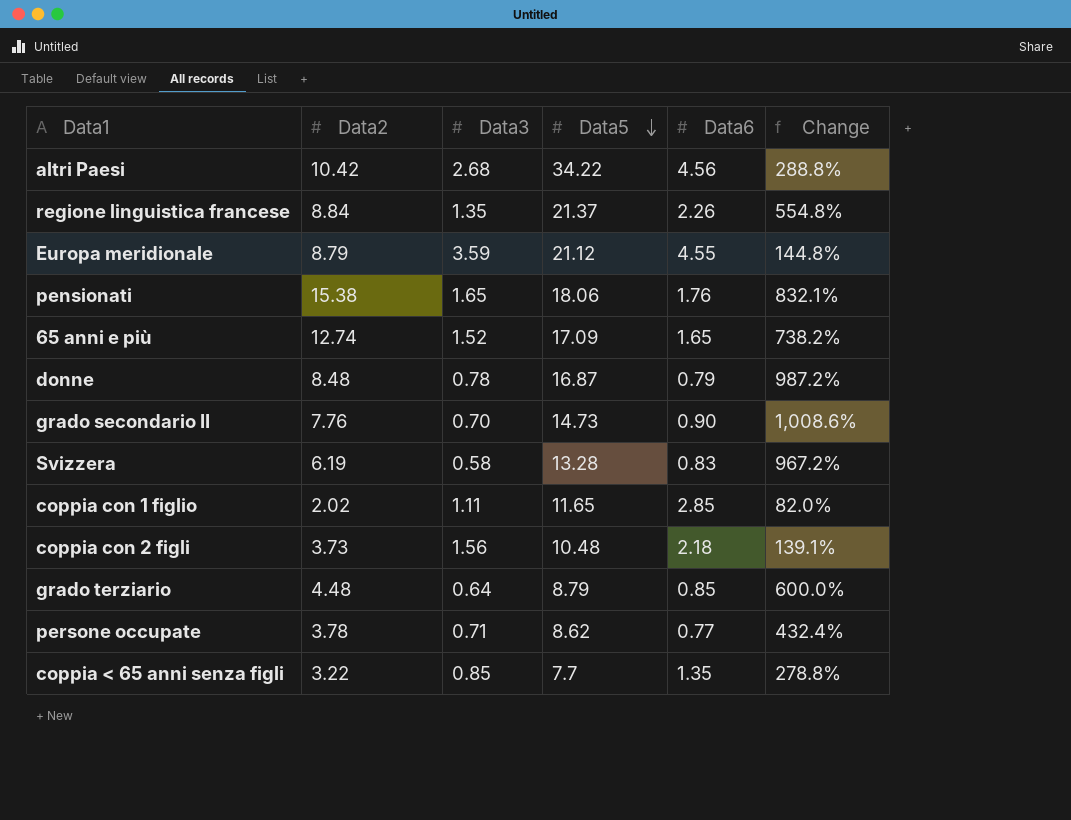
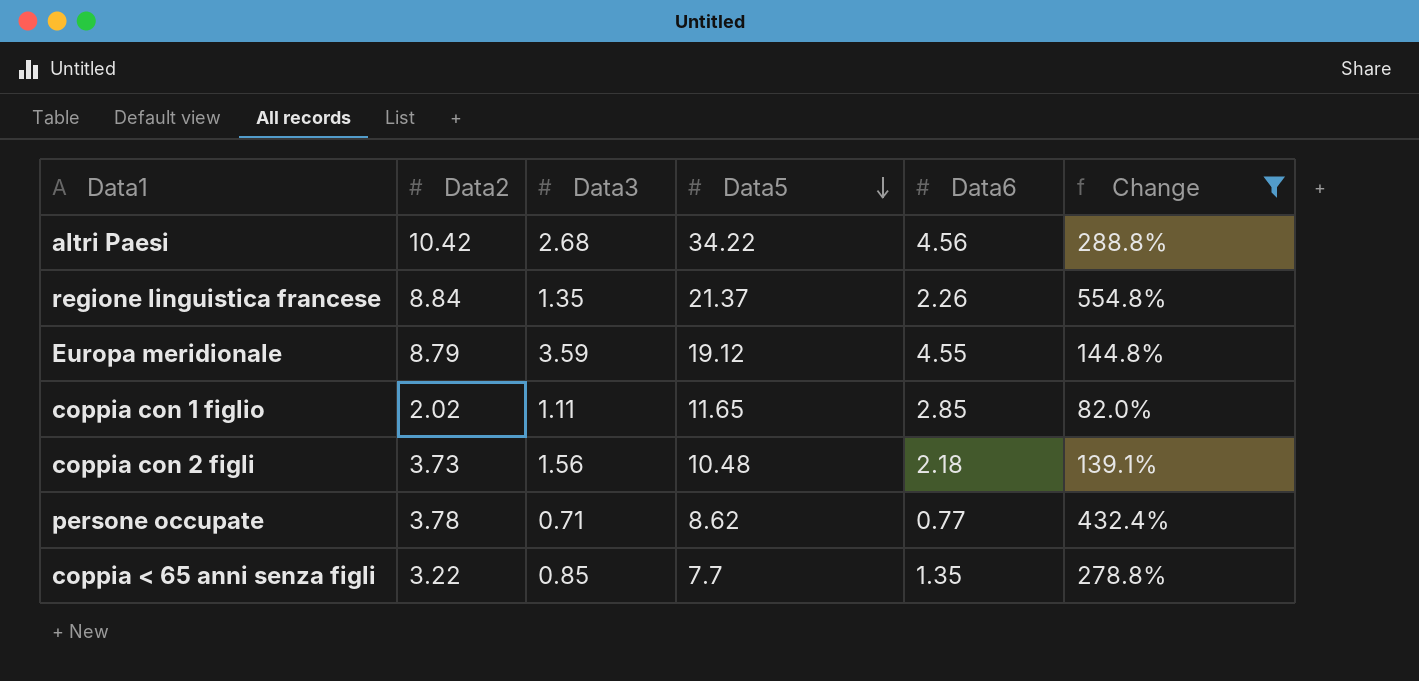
filter: none -> Change <= 554.8%
Europa meridionale | Data5: 21.12 -> 19.12

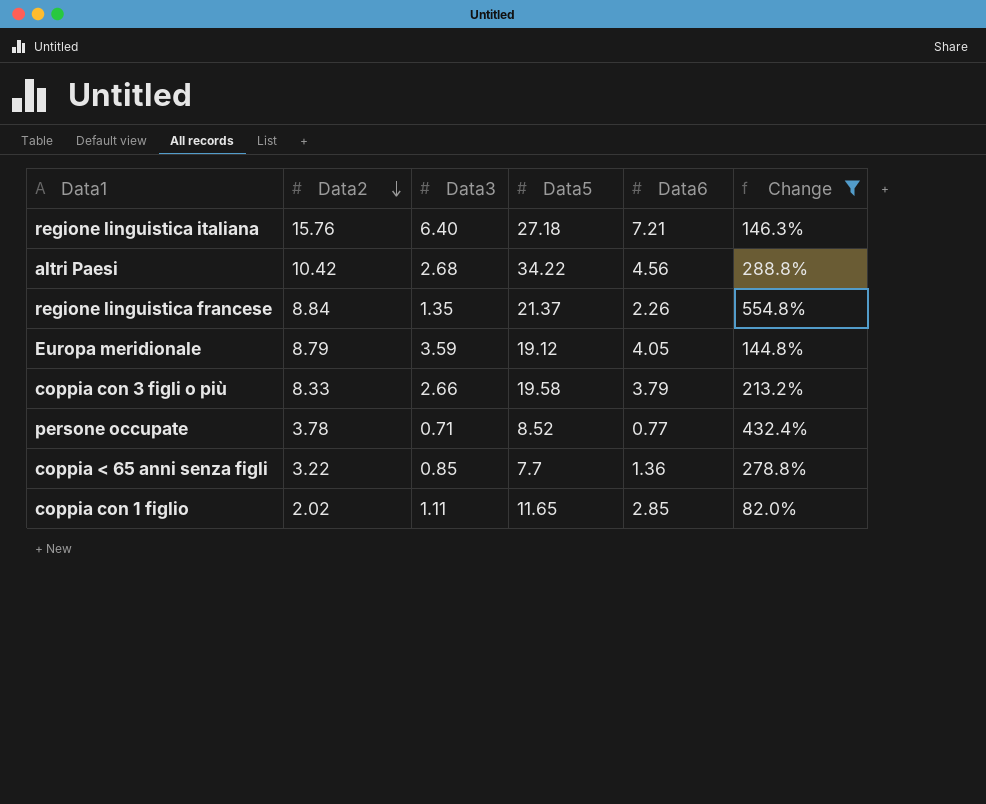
row order: Data5 descending -> Data2 descending
row coppia con 2 figli: 3.73 | 1.56 | 10.48 | 2.18 | 139.1% -> none
row regione linguistica italiana: none -> 15.76 | 6.40 | 27.18 | 7.21 | 146.3%
Europa meridionale | Data6: 4.55 -> 4.05
row coppia con 3 figli o più: none -> 8.33 | 2.66 | 19.58 | 3.79 | 213.2%
persone occupate | Data5: 8.62 -> 8.52
coppia < 65 anni senza figli | Data6: 1.35 -> 1.36

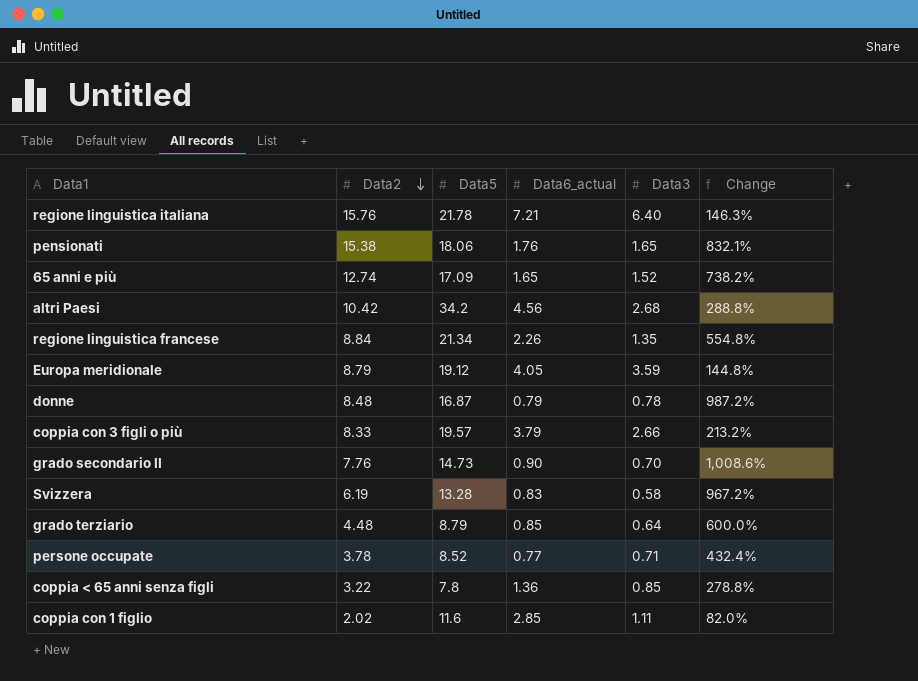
filter: Change <= 554.8% -> none
column name: Data6 -> Data6_actual
column Data3 | position: 3 -> 5
regione linguistica italiana | Data5: 27.18 -> 21.78
altri Paesi | Data5: 34.22 -> 34.2
regione linguistica francese | Data5: 21.37 -> 21.34
coppia con 3 figli o più | Data5: 19.58 -> 19.57
coppia < 65 anni senza figli | Data5: 7.7 -> 7.8
coppia con 1 figlio | Data5: 11.65 -> 11.6

